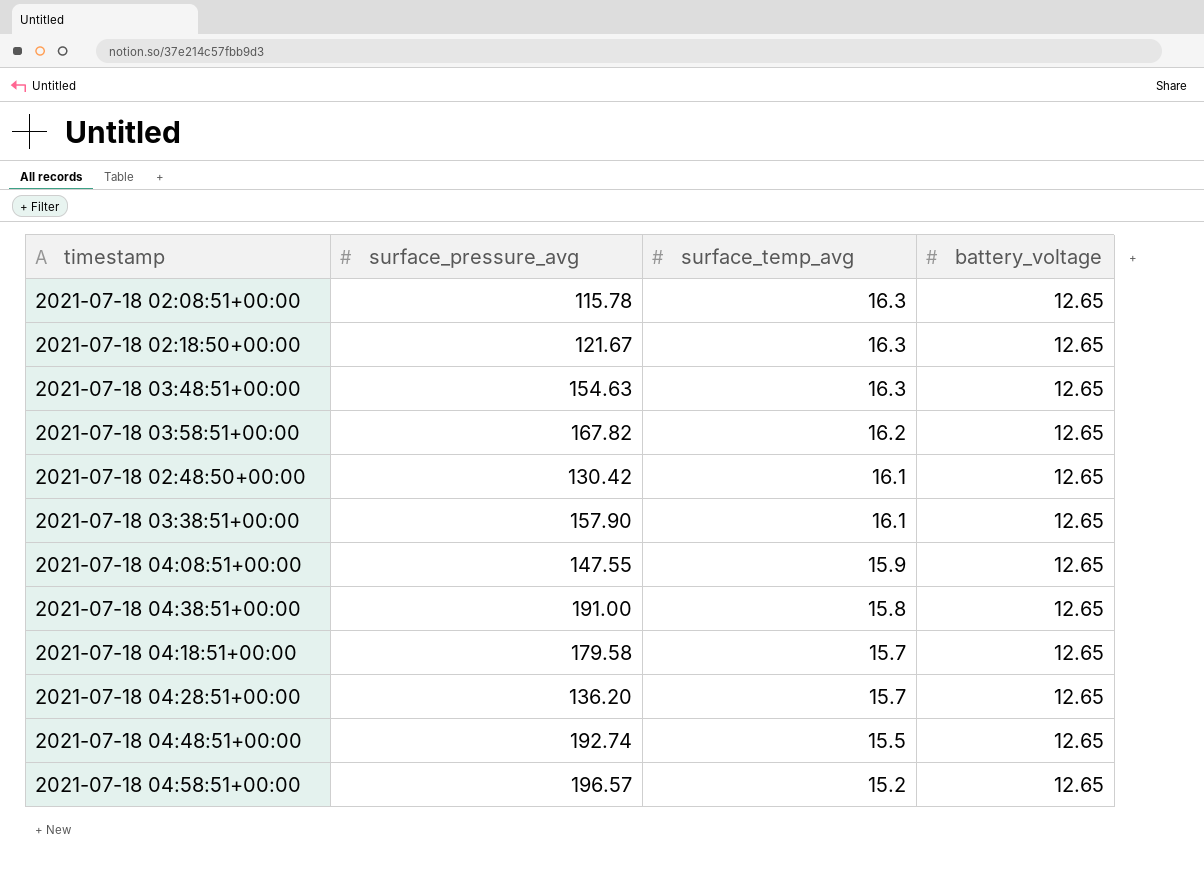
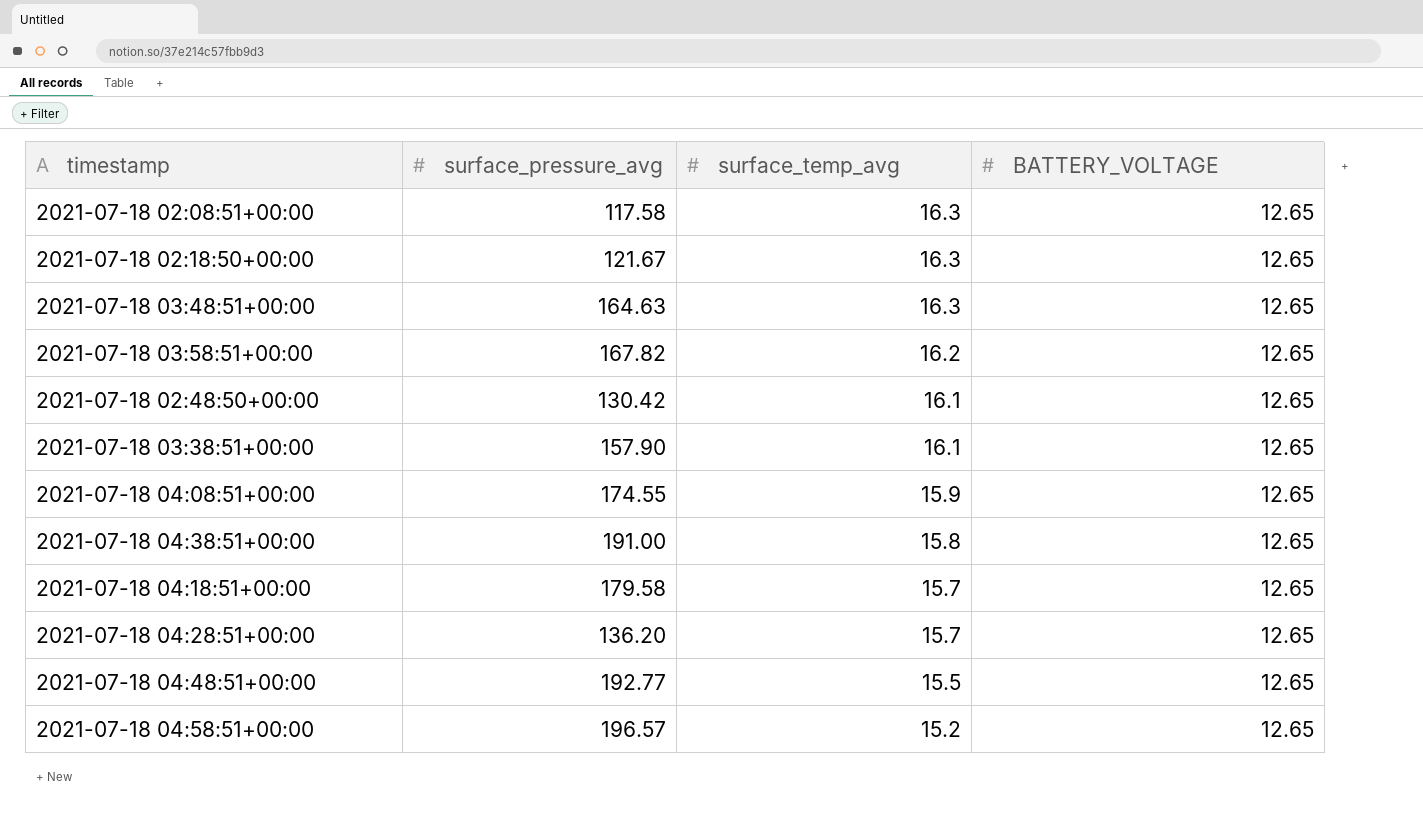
column name: battery_voltage -> BATTERY_VOLTAGE
2021-07-18 02:08:51+00:00 | surface_pressure_avg: 115.78 -> 117.58
2021-07-18 03:48:51+00:00 | surface_pressure_avg: 154.63 -> 164.63
2021-07-18 04:08:51+00:00 | surface_pressure_avg: 147.55 -> 174.55
2021-07-18 04:48:51+00:00 | surface_pressure_avg: 192.74 -> 192.77

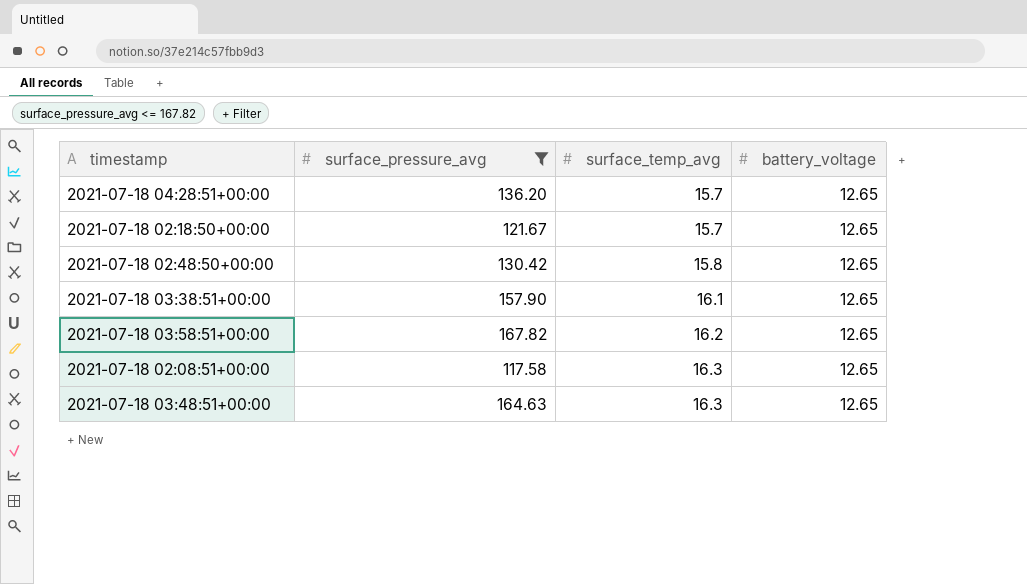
filter: none -> surface_pressure_avg <= 167.82
row order: surface_temp_avg descending -> surface_temp_avg ascending
column name: BATTERY_VOLTAGE -> battery_voltage
2021-07-18 02:18:50+00:00 | surface_temp_avg: 16.3 -> 15.7
2021-07-18 02:48:50+00:00 | surface_temp_avg: 16.1 -> 15.8

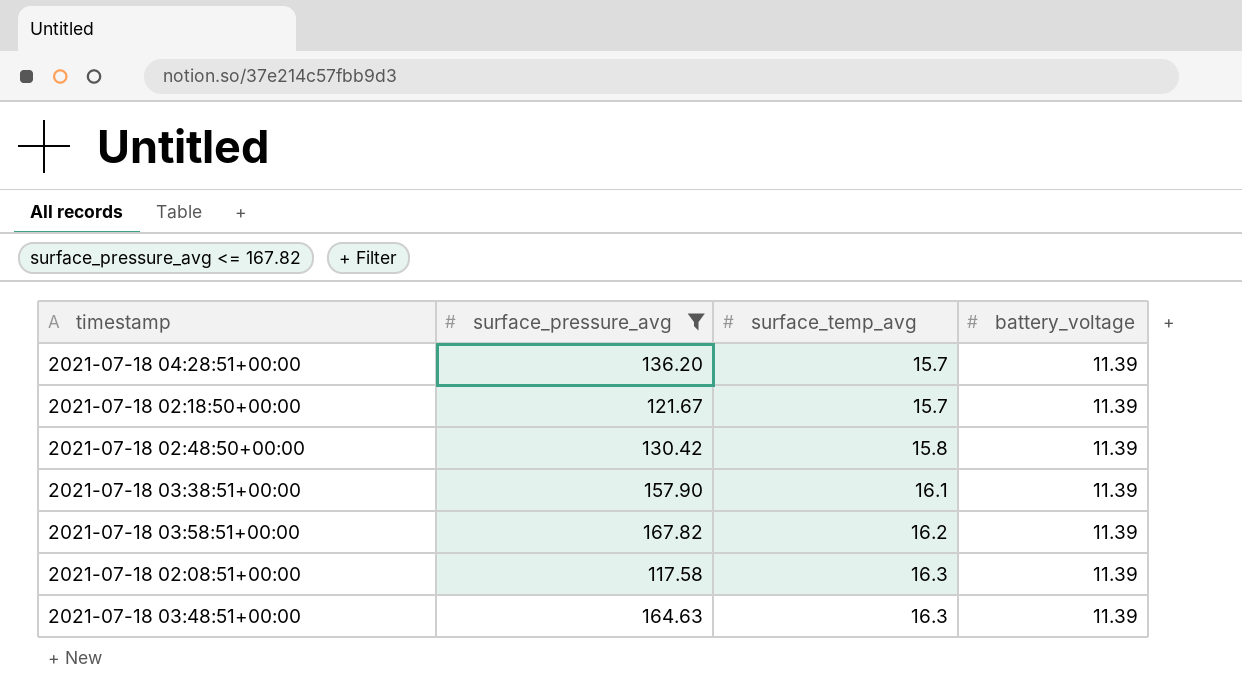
2021-07-18 04:28:51+00:00 | battery_voltage: 12.65 -> 11.39
2021-07-18 02:18:50+00:00 | battery_voltage: 12.65 -> 11.39
2021-07-18 02:48:50+00:00 | battery_voltage: 12.65 -> 11.39
2021-07-18 03:38:51+00:00 | battery_voltage: 12.65 -> 11.39
2021-07-18 03:58:51+00:00 | battery_voltage: 12.65 -> 11.39
2021-07-18 02:08:51+00:00 | battery_voltage: 12.65 -> 11.39
2021-07-18 03:48:51+00:00 | battery_voltage: 12.65 -> 11.39

